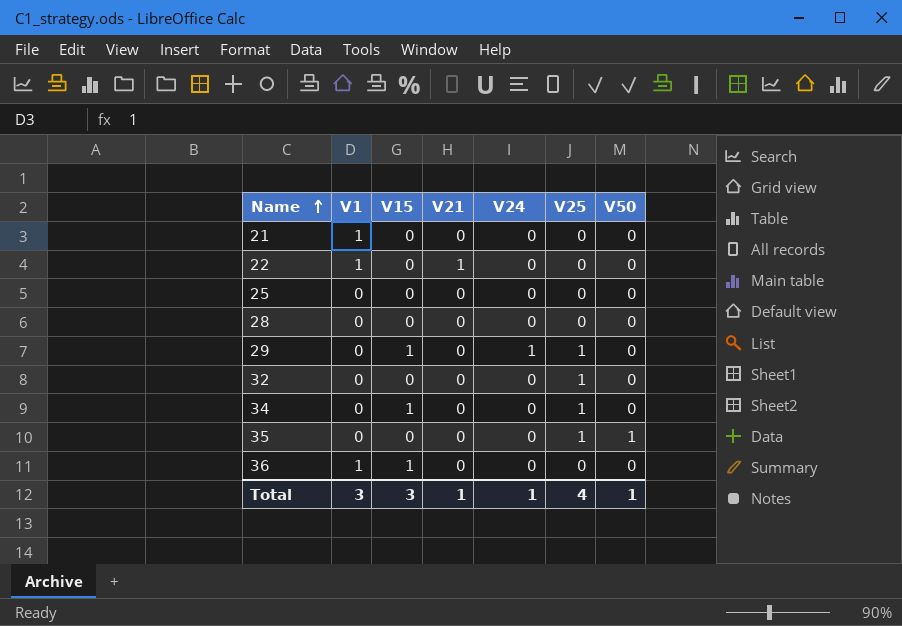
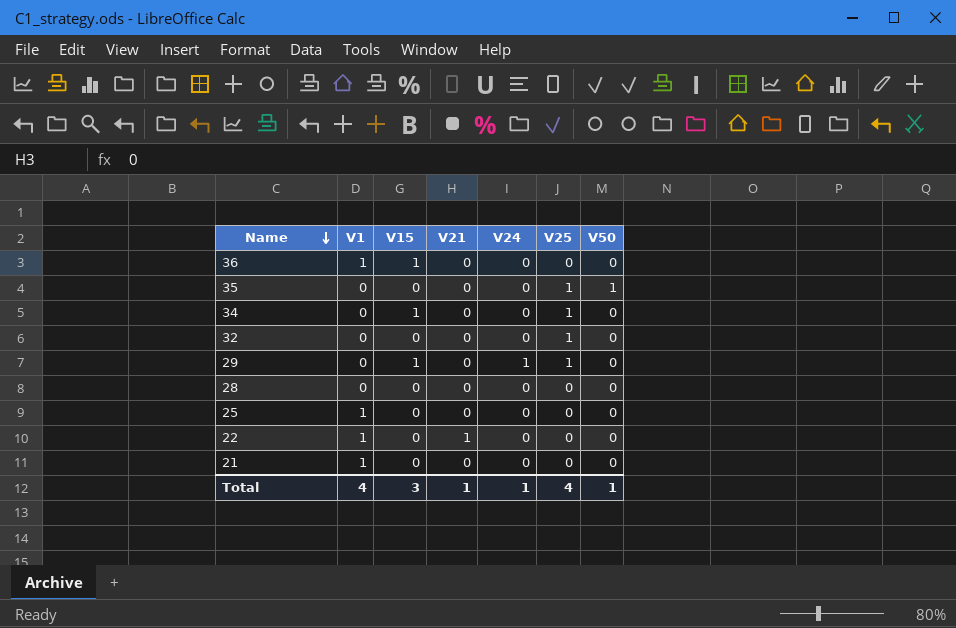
row order: Name ascending -> Name descending
25 | V1: 0 -> 1
Total | V1: 3 -> 4

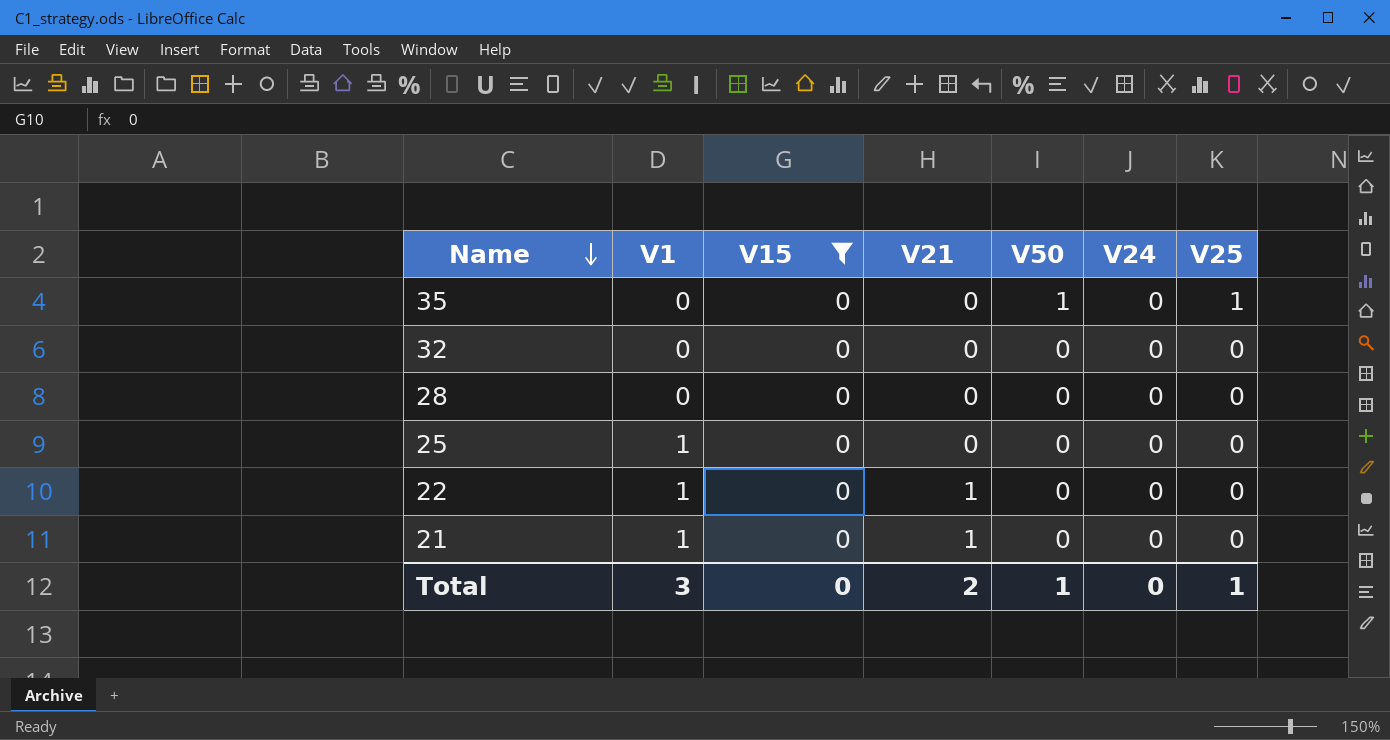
filter: none -> V15 = 0
column V50 | position: 7 -> 5
32 | V25: 1 -> 0
21 | V21: 0 -> 1
Total | V1: 4 -> 3
Total | V15: 3 -> 0
Total | V21: 1 -> 2
Total | V24: 1 -> 0
Total | V25: 4 -> 1

